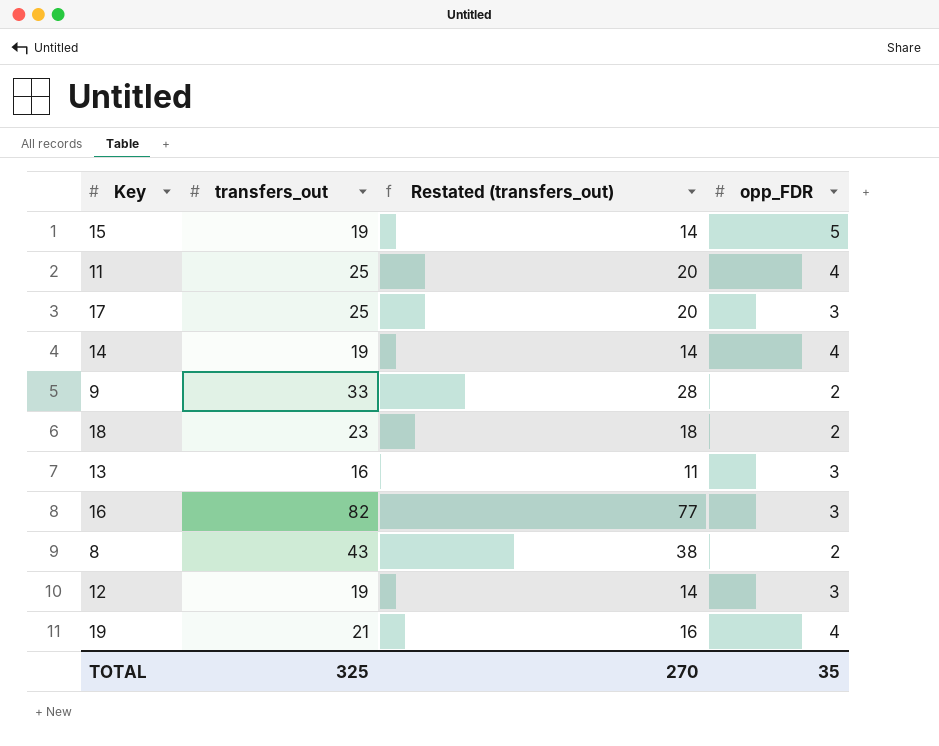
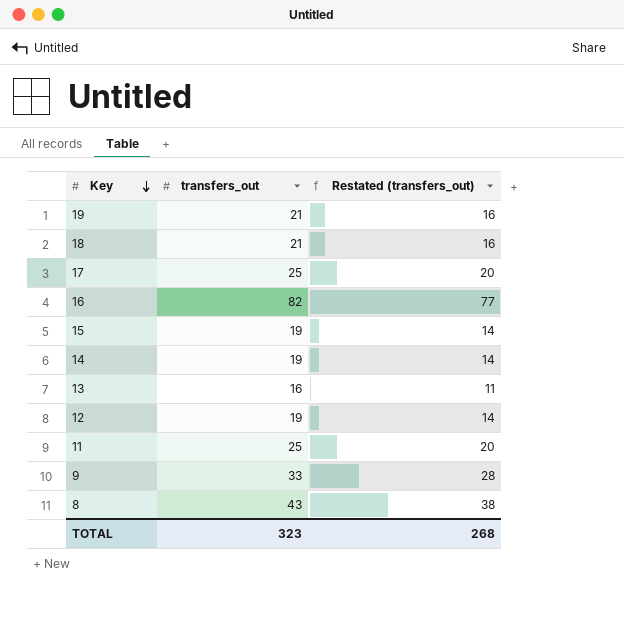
row order: none -> Key descending
column opp_FDR | position: 4 -> none
18 | transfers_out: 23 -> 21
18 | Restated (transfers_out): 18 -> 16
TOTAL | transfers_out: 325 -> 323
TOTAL | Restated (transfers_out): 270 -> 268

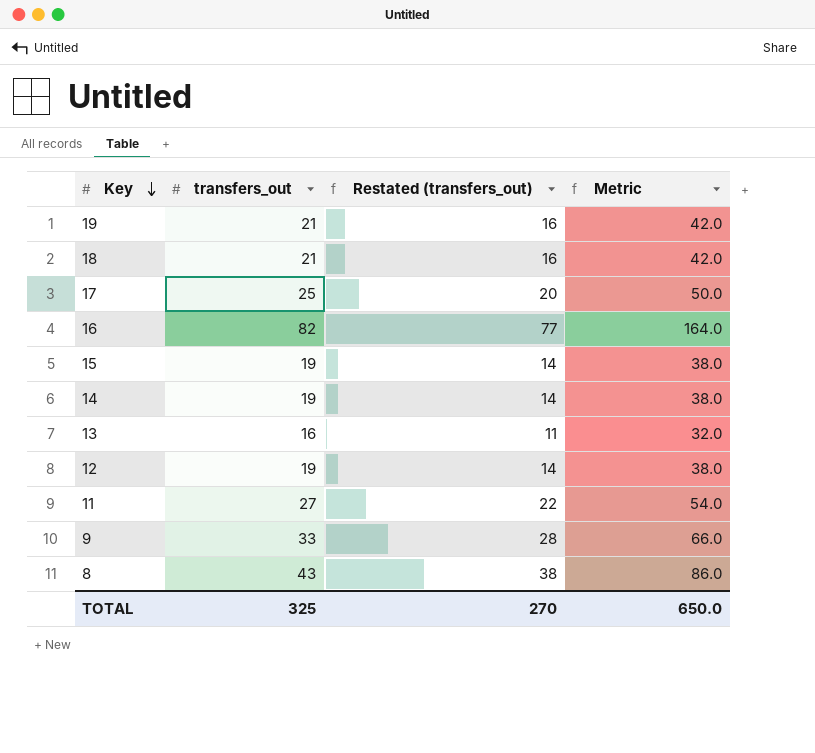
column Metric | formula: none -> [transfers_out] * 2
11 | transfers_out: 25 -> 27
11 | Restated (transfers_out): 20 -> 22
TOTAL | transfers_out: 323 -> 325
TOTAL | Restated (transfers_out): 268 -> 270

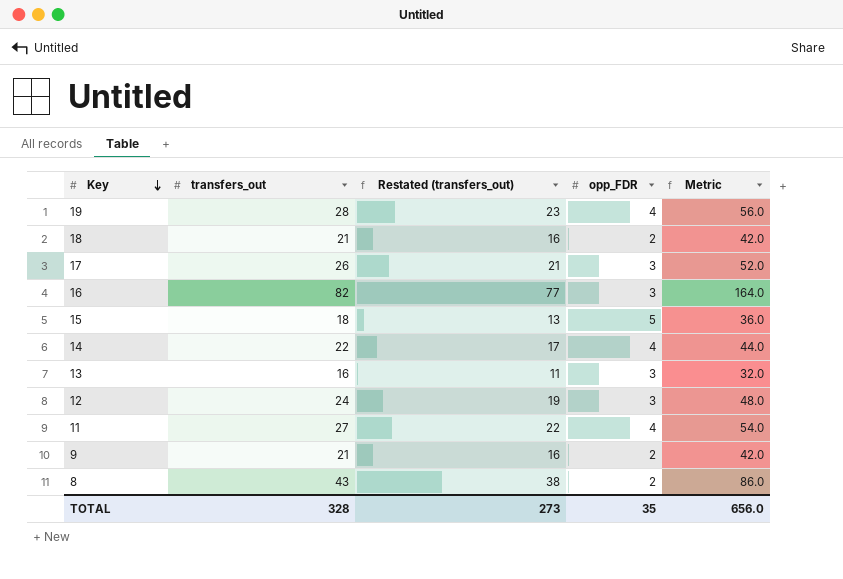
column opp_FDR | position: none -> 4
19 | transfers_out: 21 -> 28
19 | Restated (transfers_out): 16 -> 23
19 | Metric: 42.0 -> 56.0
17 | transfers_out: 25 -> 26
17 | Restated (transfers_out): 20 -> 21
17 | Metric: 50.0 -> 52.0
15 | transfers_out: 19 -> 18
15 | Restated (transfers_out): 14 -> 13
15 | Metric: 38.0 -> 36.0
14 | transfers_out: 19 -> 22
14 | Restated (transfers_out): 14 -> 17
14 | Metric: 38.0 -> 44.0
12 | transfers_out: 19 -> 24
12 | Restated (transfers_out): 14 -> 19
12 | Metric: 38.0 -> 48.0
9 | transfers_out: 33 -> 21
9 | Restated (transfers_out): 28 -> 16
9 | Metric: 66.0 -> 42.0
TOTAL | transfers_out: 325 -> 328
TOTAL | Restated (transfers_out): 270 -> 273
TOTAL | Metric: 650.0 -> 656.0

